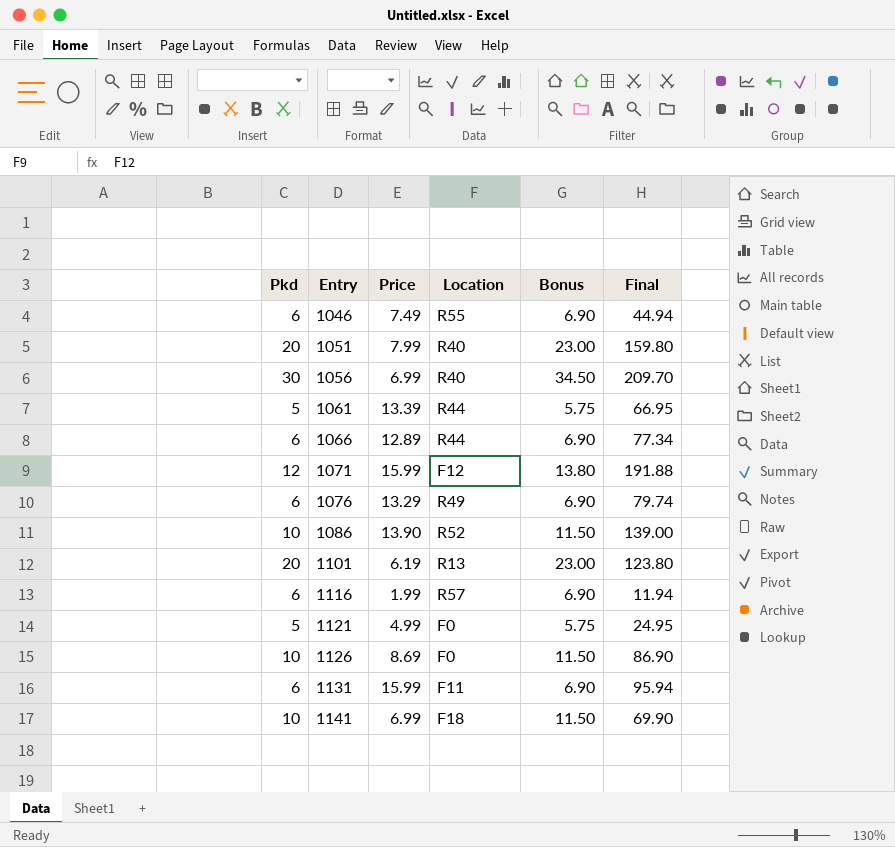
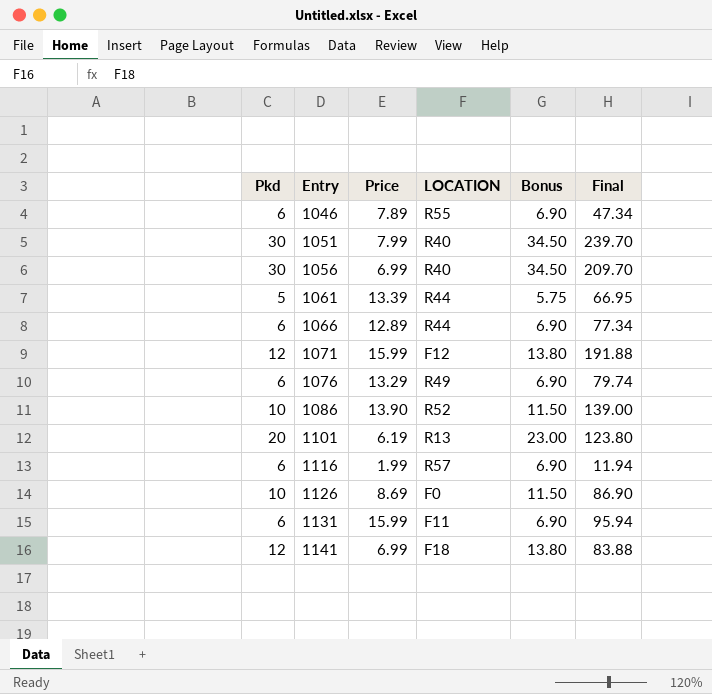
column name: Location -> LOCATION
row 1121: 5 | 4.99 | F0 | 5.75 | 24.95 -> none
1046 | Price: 7.49 -> 7.89
1046 | Final: 44.94 -> 47.34
1051 | Pkd: 20 -> 30
1051 | Bonus: 23.00 -> 34.50
1051 | Final: 159.80 -> 239.70
1141 | Pkd: 10 -> 12
1141 | Bonus: 11.50 -> 13.80
1141 | Final: 69.90 -> 83.88

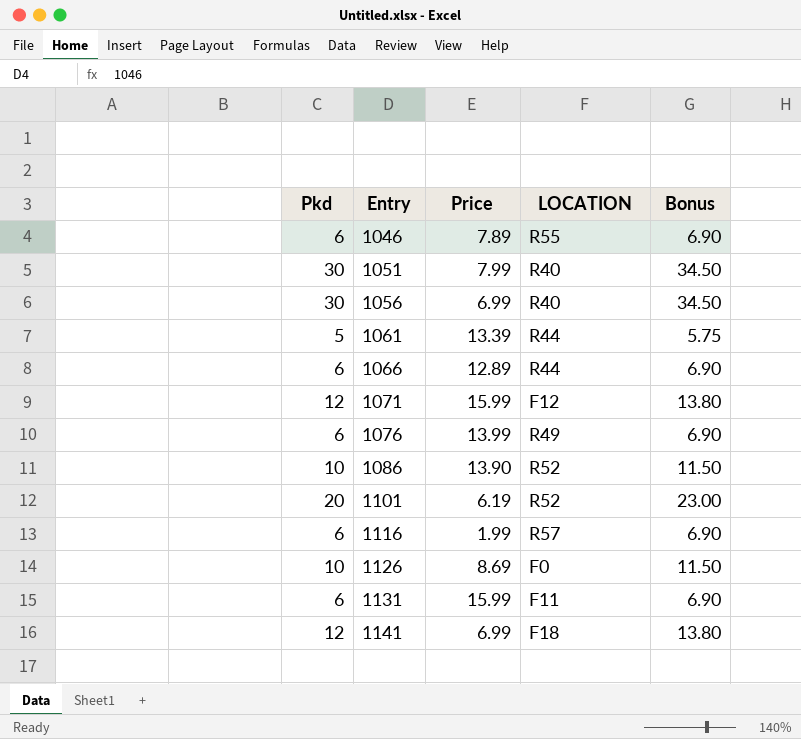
column Final | formula: [Pkd] * [Price] -> none
1076 | Price: 13.29 -> 13.99
1101 | LOCATION: R13 -> R52

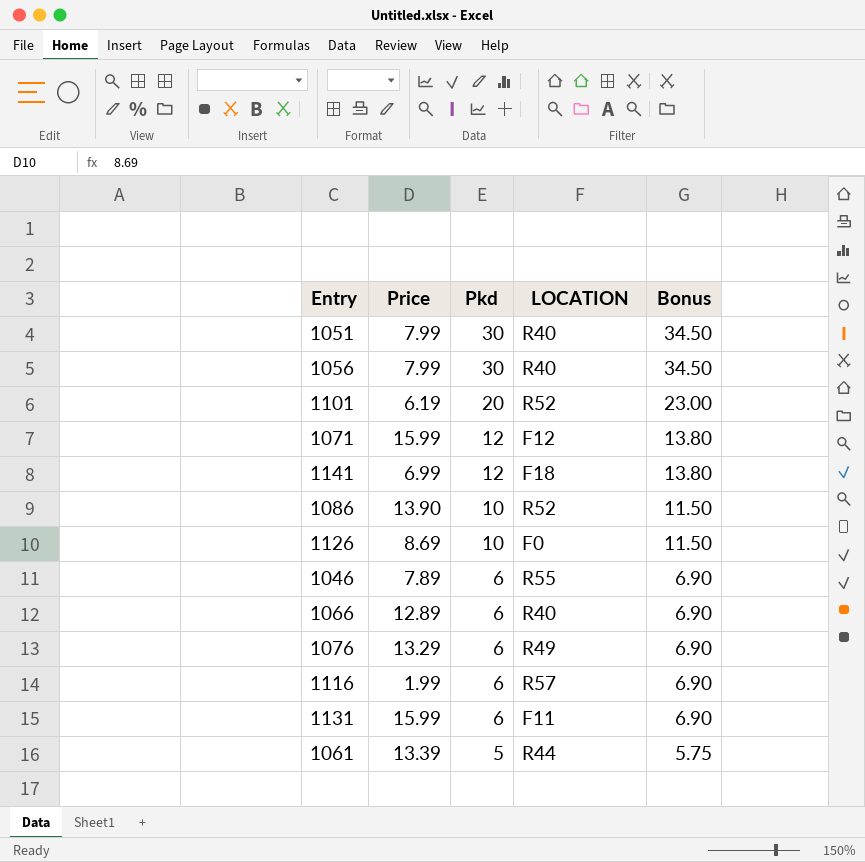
row order: Entry ascending -> Pkd descending
column Pkd | position: 1 -> 3
1056 | Price: 6.99 -> 7.99
1066 | LOCATION: R44 -> R40
1076 | Price: 13.99 -> 13.29

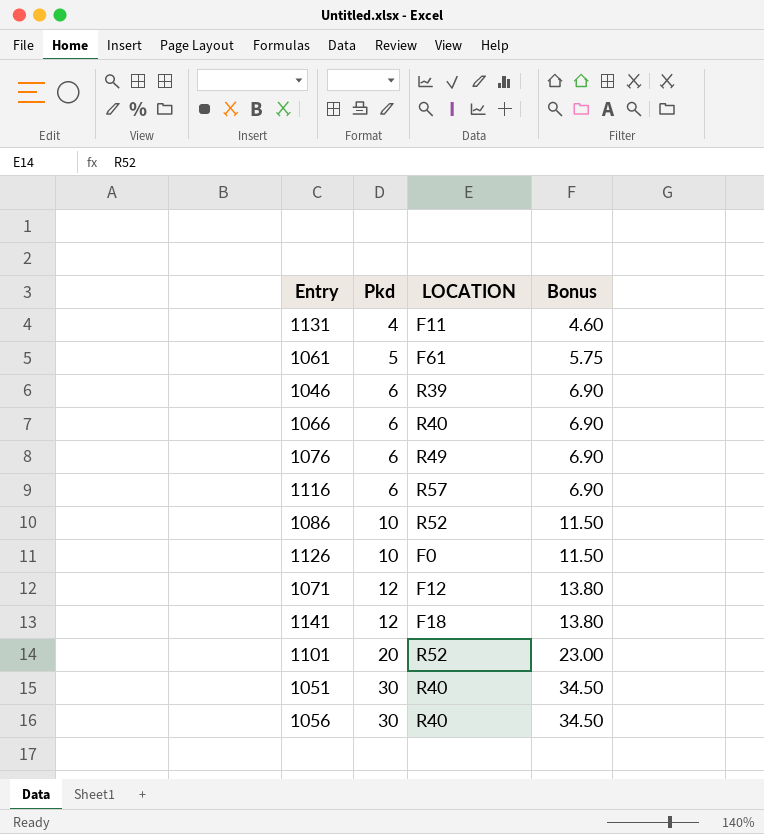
row order: Pkd descending -> Pkd ascending
column Price | position: 2 -> none
1131 | Pkd: 6 -> 4
1131 | Bonus: 6.90 -> 4.60
1061 | LOCATION: R44 -> F61
1046 | LOCATION: R55 -> R39

